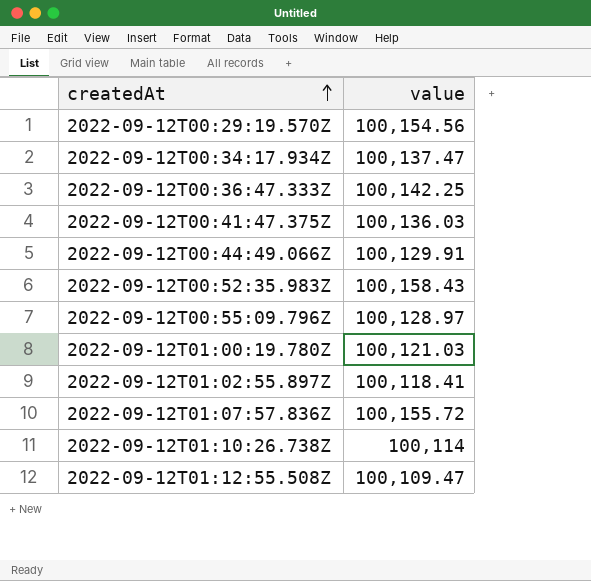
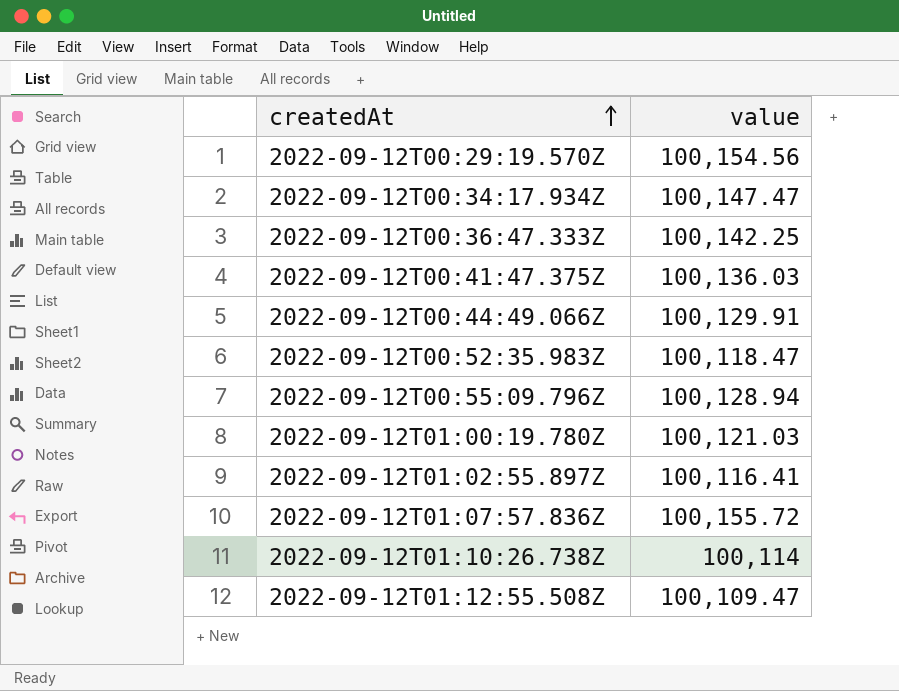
2022-09-12T00:34:17.934Z | value: 100,137.47 -> 100,147.47
2022-09-12T00:52:35.983Z | value: 100,158.43 -> 100,118.47
2022-09-12T00:55:09.796Z | value: 100,128.97 -> 100,128.94
2022-09-12T01:02:55.897Z | value: 100,118.41 -> 100,116.41

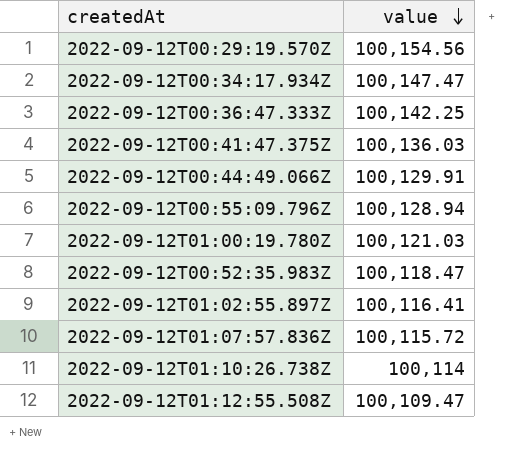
row order: createdAt ascending -> value descending
2022-09-12T01:07:57.836Z | value: 100,155.72 -> 100,115.72

